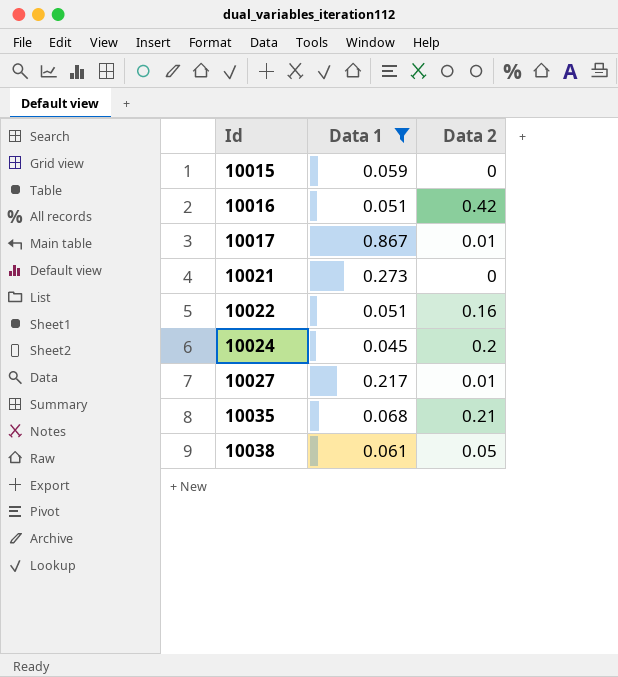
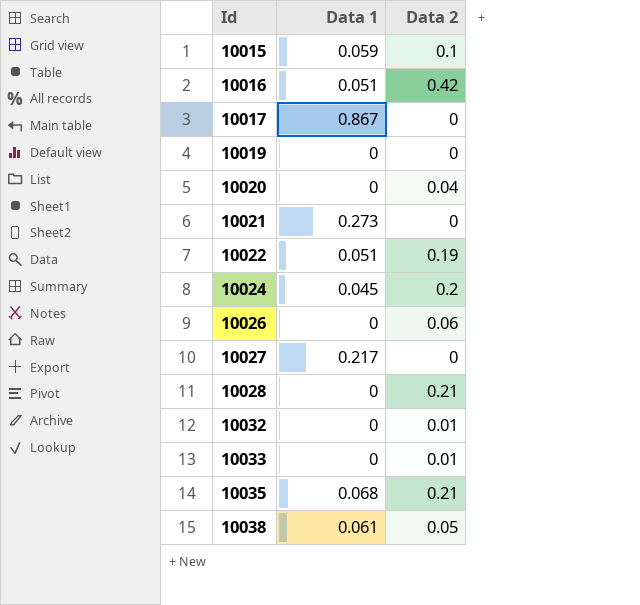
filter: Data 1 != 0 -> none
10015 | Data 2: 0 -> 0.1
10017 | Data 2: 0.01 -> 0
10022 | Data 2: 0.16 -> 0.19
10027 | Data 2: 0.01 -> 0

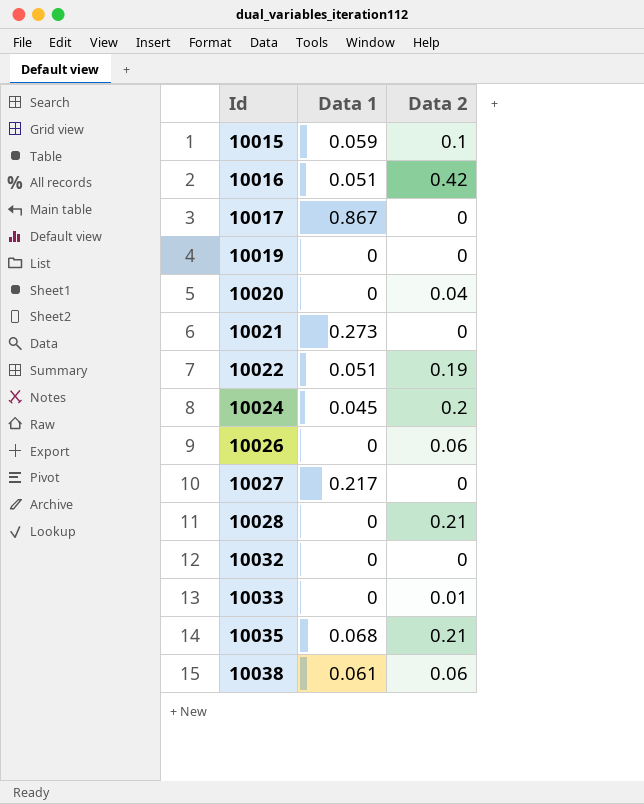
10032 | Data 2: 0.01 -> 0
10038 | Data 2: 0.05 -> 0.06

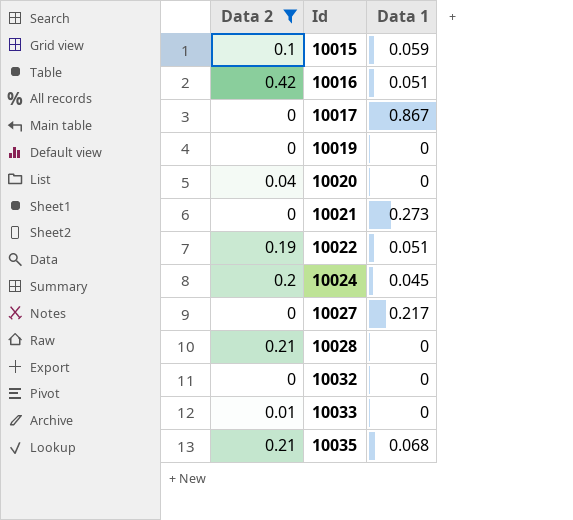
filter: none -> Data 2 != 0.06
column Data 2 | position: 3 -> 1

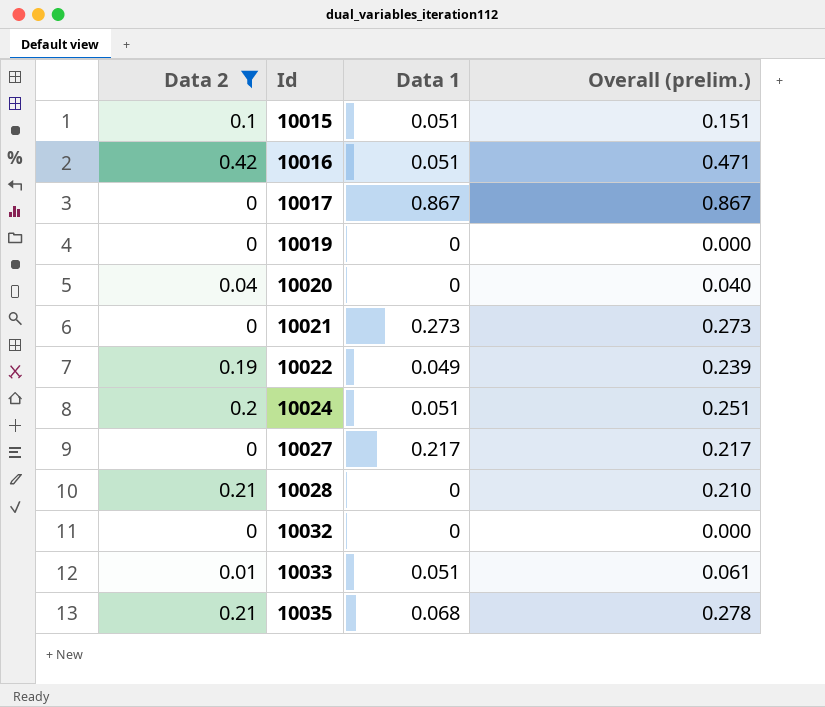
column Overall (prelim.) | formula: none -> [Data 2] + [Data 1]
10015 | Data 1: 0.059 -> 0.051
10022 | Data 1: 0.051 -> 0.049
10024 | Data 1: 0.045 -> 0.051
10033 | Data 1: 0 -> 0.051

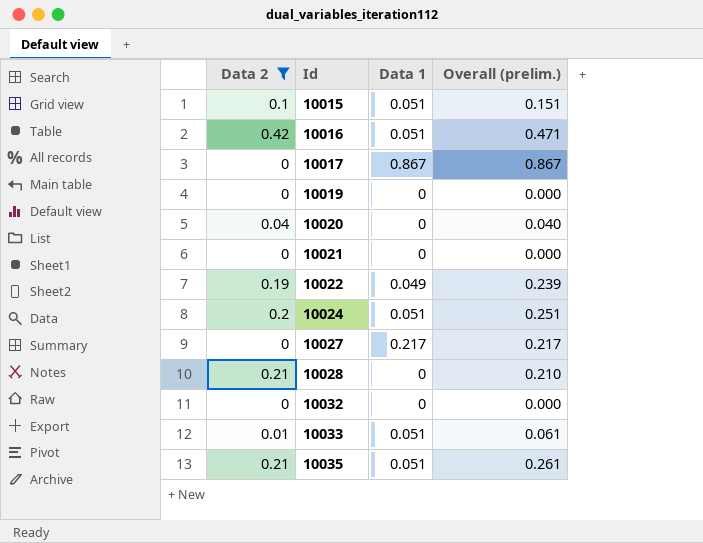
10021 | Data 1: 0.273 -> 0
10021 | Overall (prelim.): 0.273 -> 0.000
10035 | Data 1: 0.068 -> 0.051
10035 | Overall (prelim.): 0.278 -> 0.261

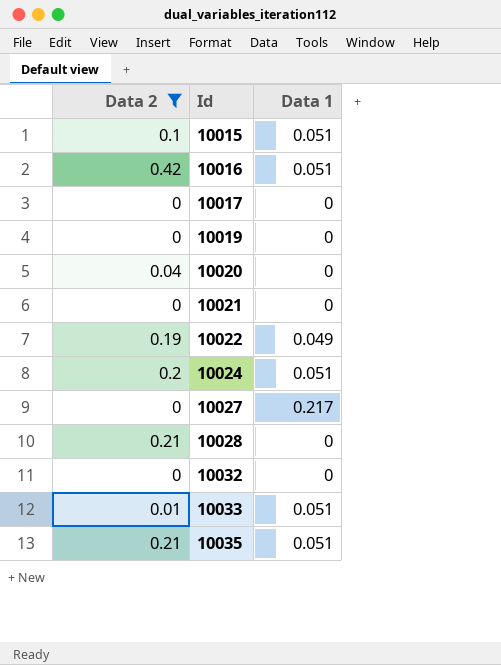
column Overall (prelim.) | formula: [Data 2] + [Data 1] -> none
10017 | Data 1: 0.867 -> 0

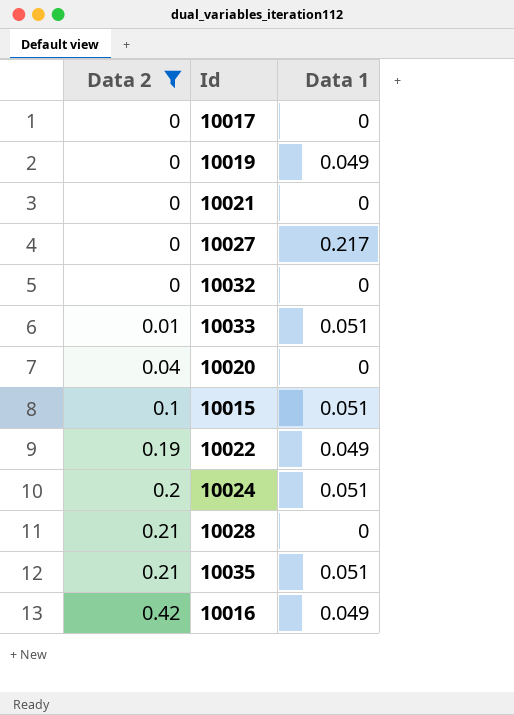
row order: Id ascending -> Data 2 ascending
10019 | Data 1: 0 -> 0.049
10016 | Data 1: 0.051 -> 0.049

